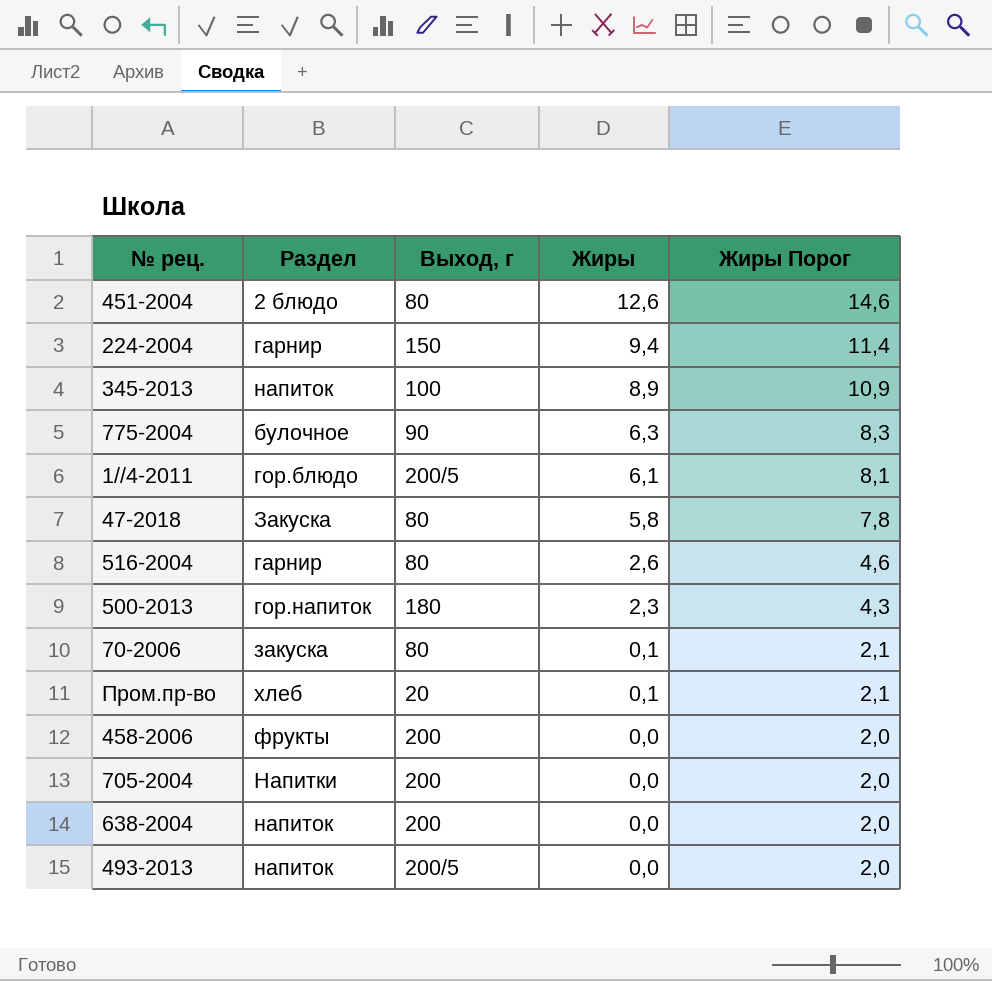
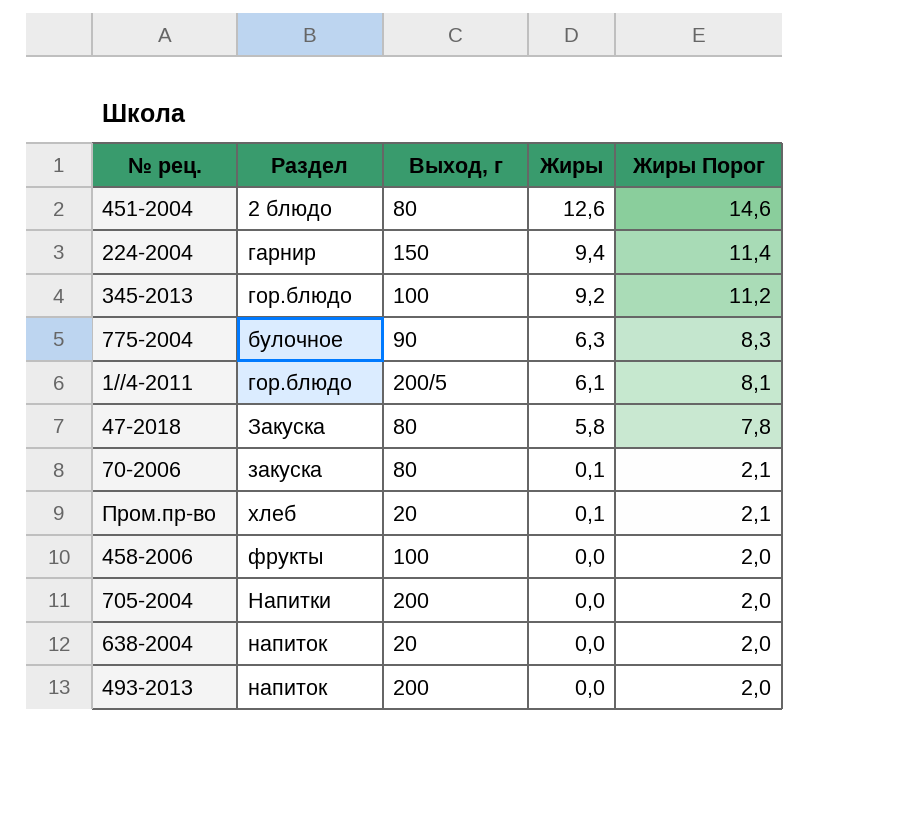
row 516-2004: гарнир | 80 | 2,6 | 4,6 -> none
row 500-2013: гор.напиток | 180 | 2,3 | 4,3 -> none
345-2013 | Раздел: напиток -> гор.блюдо
345-2013 | Жиры: 8,9 -> 9,2
345-2013 | Жиры Порог: 10,9 -> 11,2
458-2006 | Выход, г: 200 -> 100
638-2004 | Выход, г: 200 -> 20
493-2013 | Выход, г: 200/5 -> 200

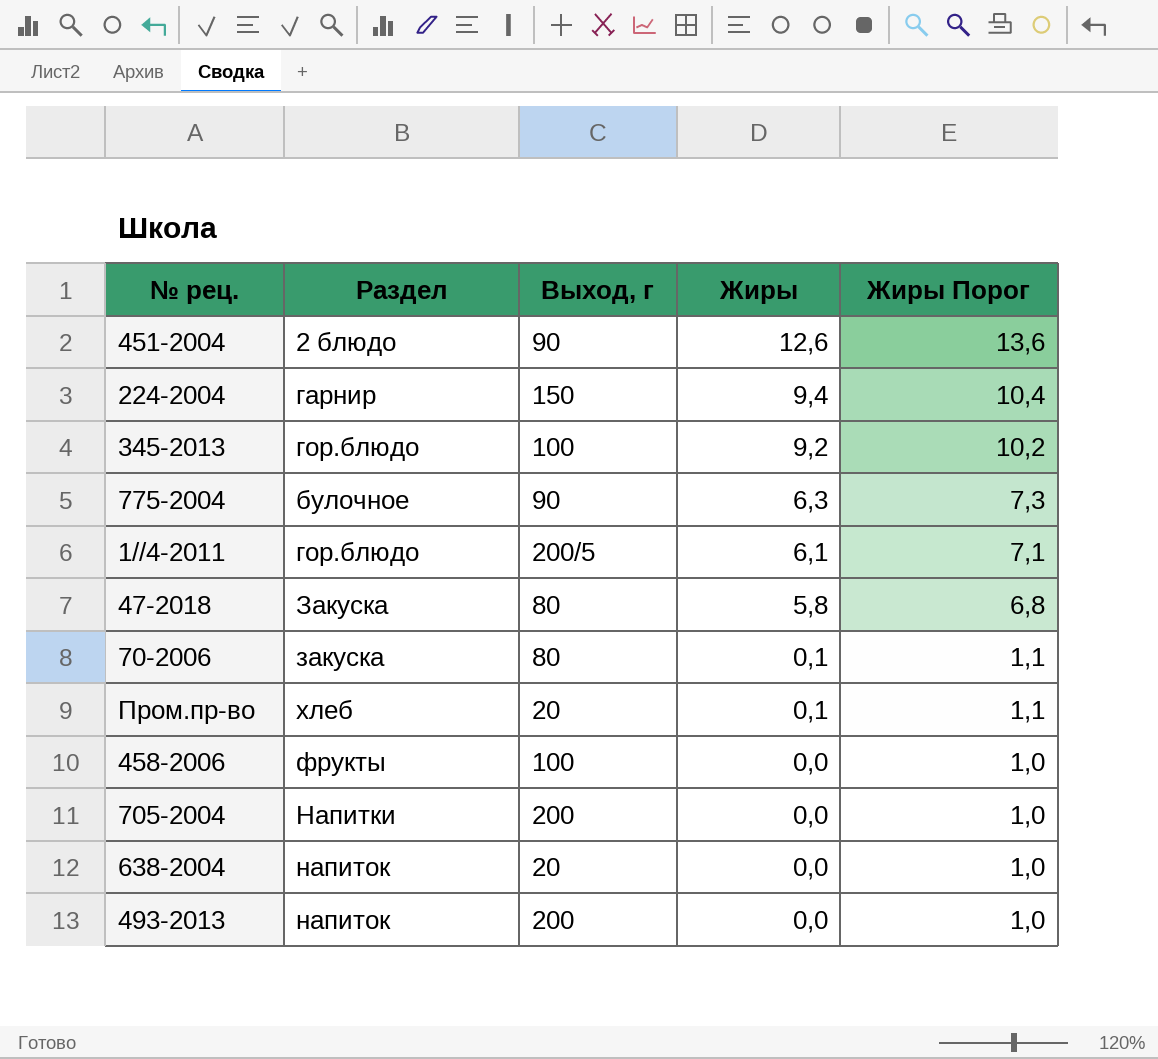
column Жиры Порог | formula: [Жиры] + 2 -> [Жиры] + 1
451-2004 | Выход, г: 80 -> 90

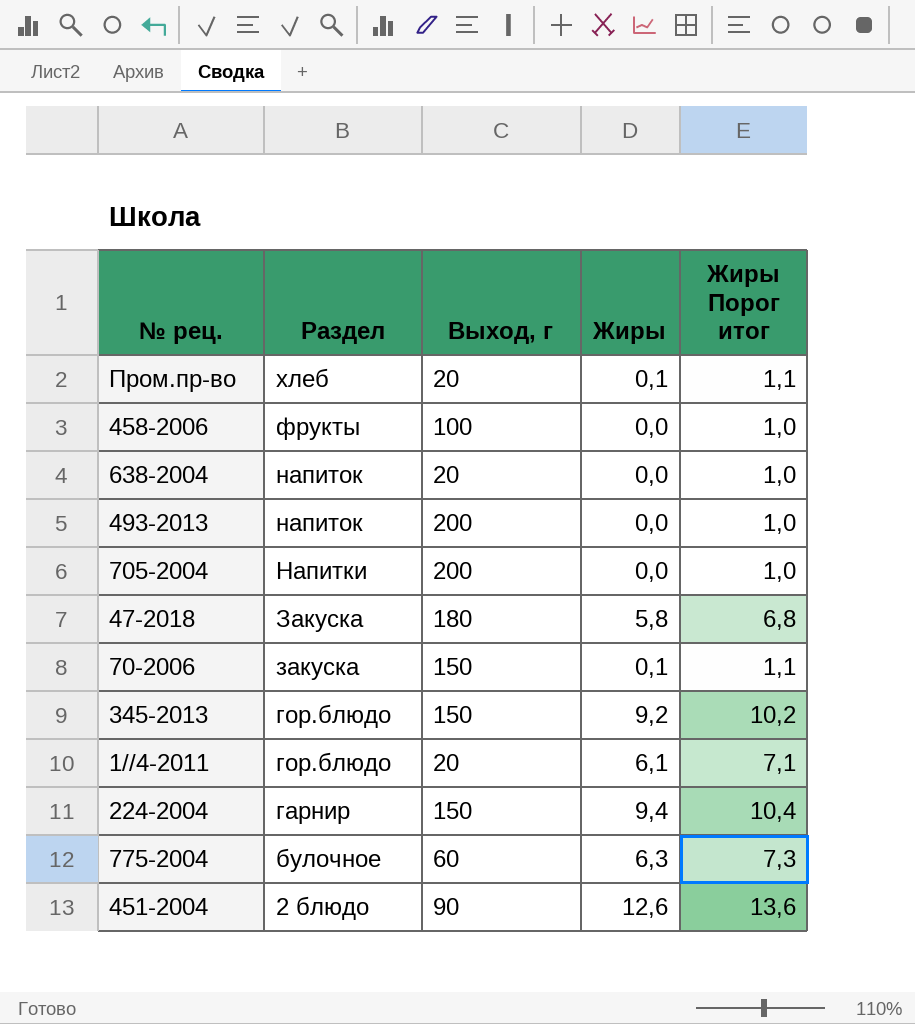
row order: Жиры descending -> Раздел descending
column name: Жиры Порог -> Жиры Порог итог
47-2018 | Выход, г: 80 -> 180
70-2006 | Выход, г: 80 -> 150
345-2013 | Выход, г: 100 -> 150
1//4-2011 | Выход, г: 200/5 -> 20
775-2004 | Выход, г: 90 -> 60

